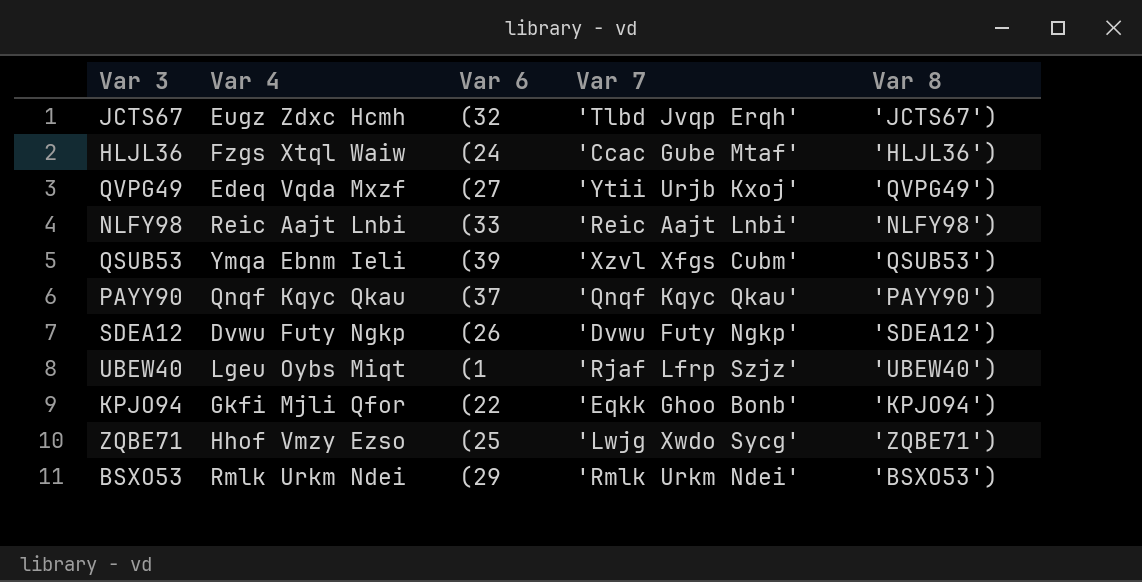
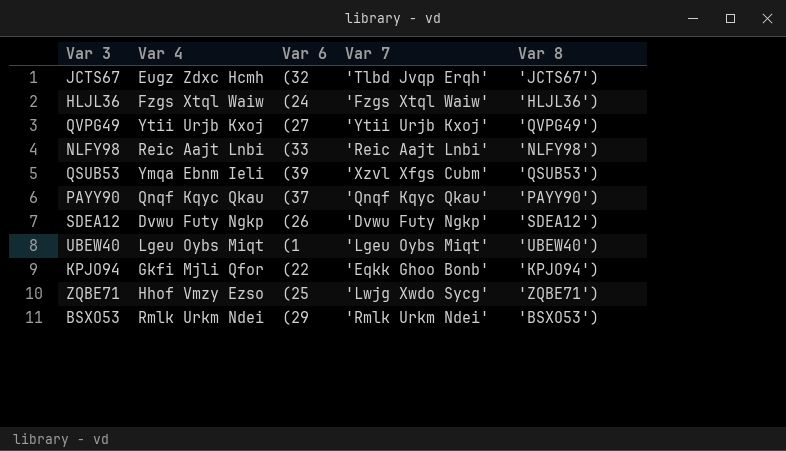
HLJL36 | Var 7: 'Ccac Gube Mtaf' -> 'Fzgs Xtql Waiw'
QVPG49 | Var 4: Edeq Vqda Mxzf -> Ytii Urjb Kxoj
UBEW40 | Var 7: 'Rjaf Lfrp Szjz' -> 'Lgeu Oybs Miqt'

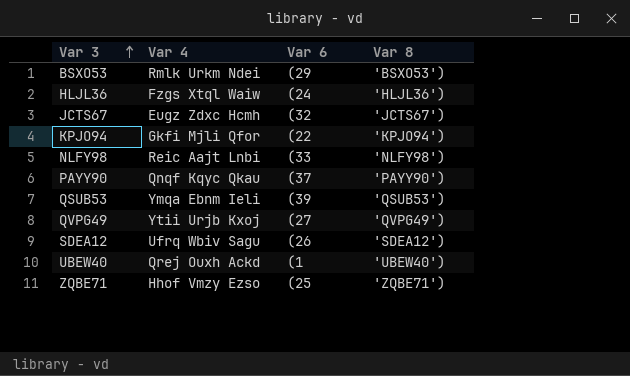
row order: none -> Var 3 ascending
column Var 7 | position: 4 -> none
SDEA12 | Var 4: Dvwu Futy Ngkp -> Ufrq Wbiv Sagu
UBEW40 | Var 4: Lgeu Oybs Miqt -> Qrej Ouxh Ackd

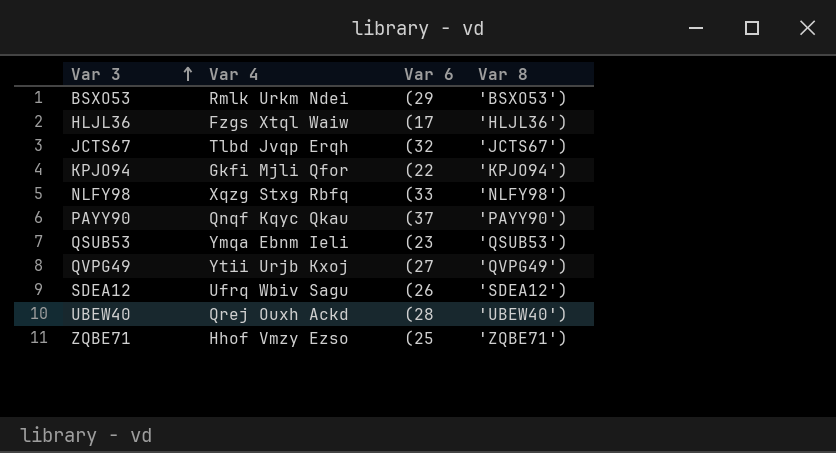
HLJL36 | Var 6: (24 -> (17
JCTS67 | Var 4: Eugz Zdxc Hcmh -> Tlbd Jvqp Erqh
NLFY98 | Var 4: Reic Aajt Lnbi -> Xqzg Stxg Rbfq
QSUB53 | Var 6: (39 -> (23
UBEW40 | Var 6: (1 -> (28

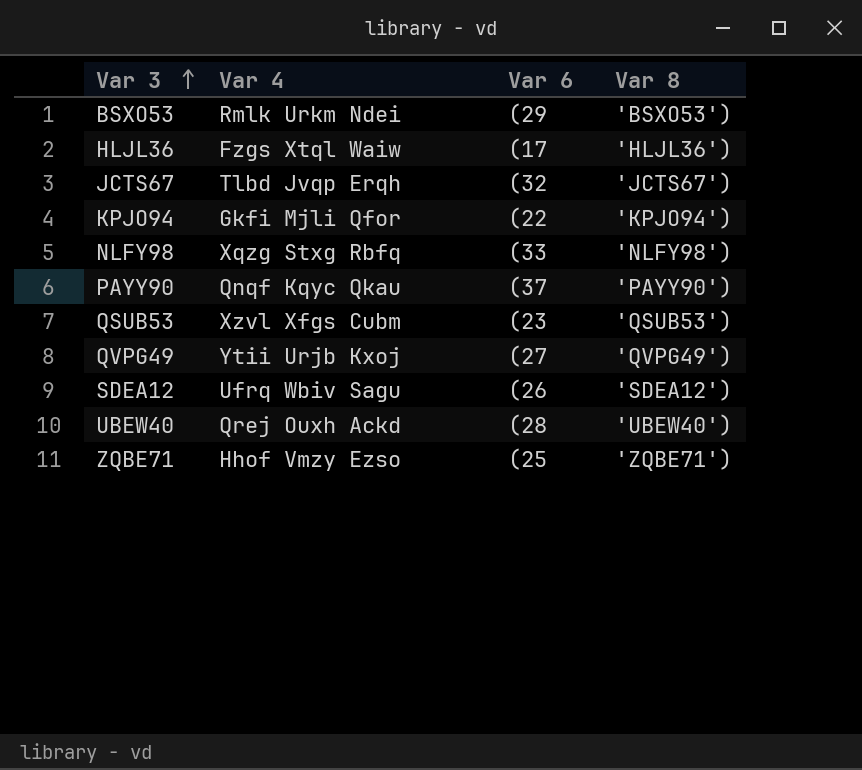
QSUB53 | Var 4: Ymqa Ebnm Ieli -> Xzvl Xfgs Cubm

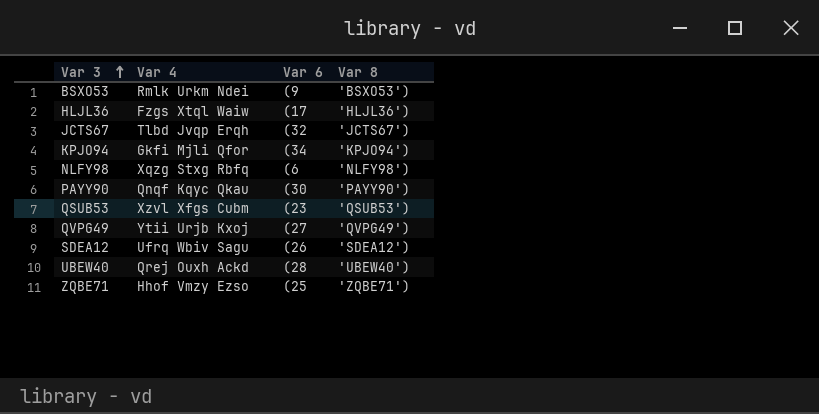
BSXO53 | Var 6: (29 -> (9
KPJO94 | Var 6: (22 -> (34
NLFY98 | Var 6: (33 -> (6
PAYY90 | Var 6: (37 -> (30

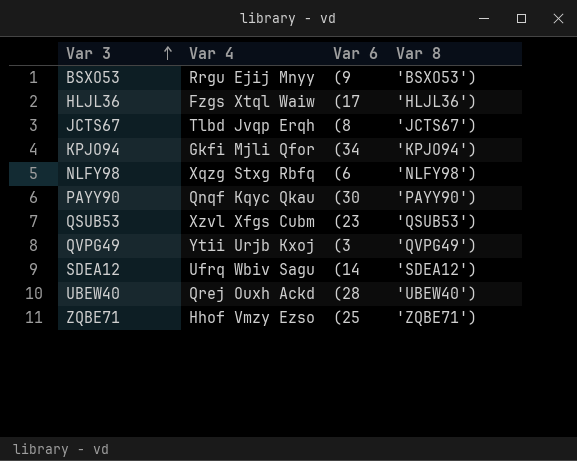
BSXO53 | Var 4: Rmlk Urkm Ndei -> Rrgu Ejij Mnyy
JCTS67 | Var 6: (32 -> (8
QVPG49 | Var 6: (27 -> (3
SDEA12 | Var 6: (26 -> (14

